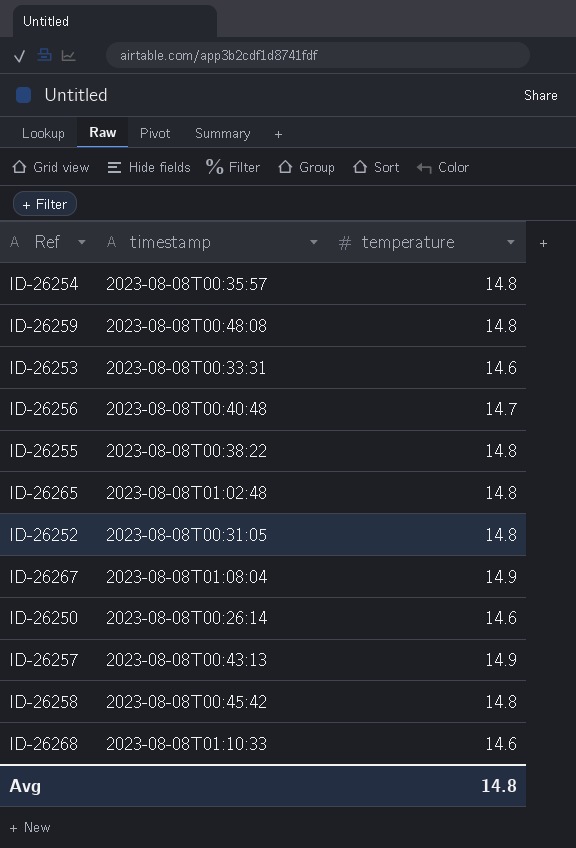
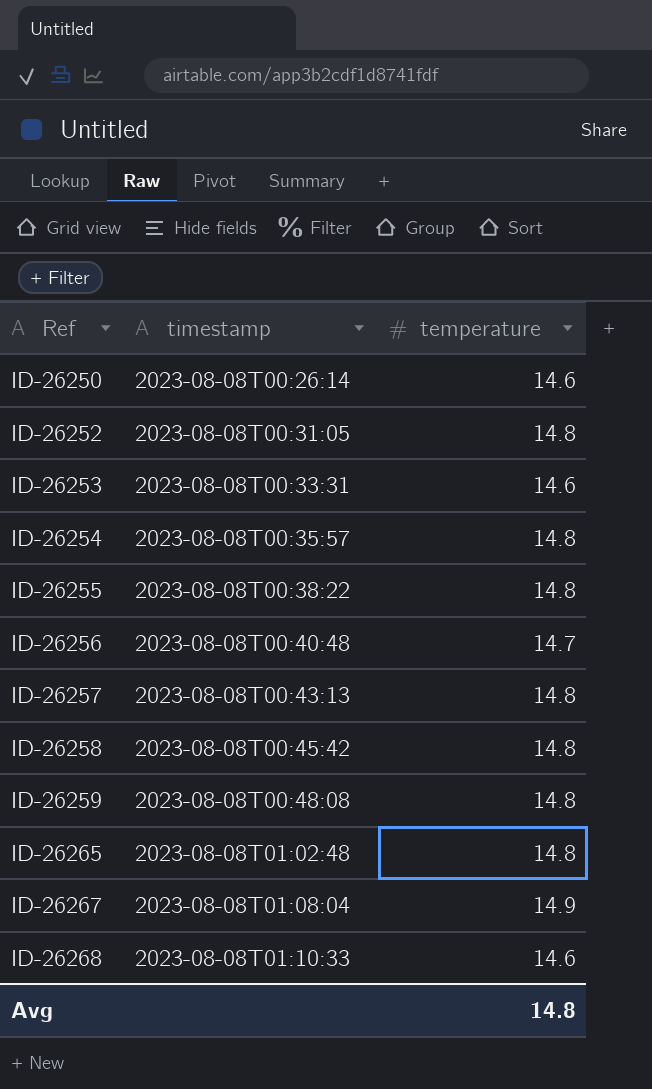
row order: none -> Ref ascending
ID-26257 | temperature: 14.9 -> 14.8

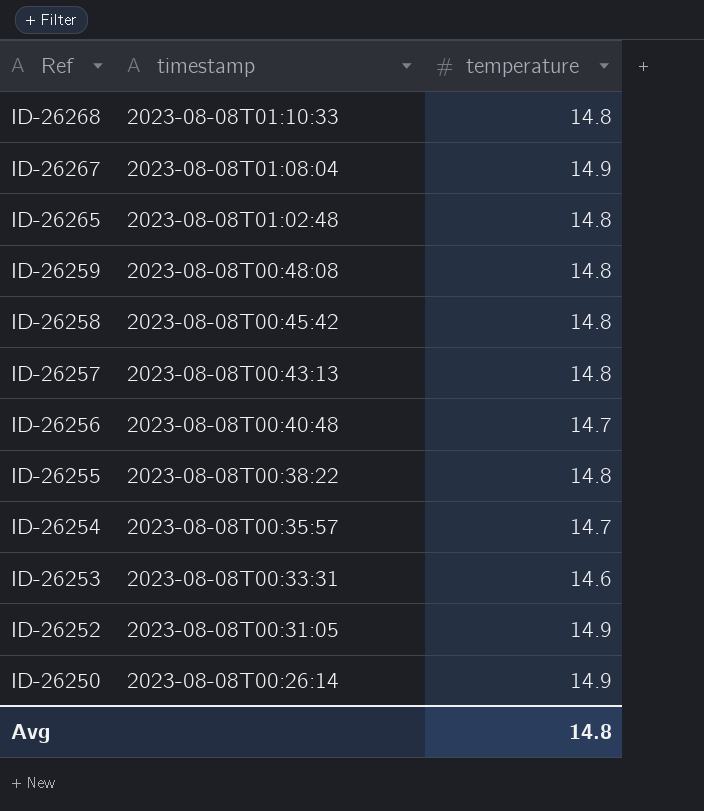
row order: Ref ascending -> Ref descending
ID-26268 | temperature: 14.6 -> 14.8
ID-26254 | temperature: 14.8 -> 14.7
ID-26252 | temperature: 14.8 -> 14.9
ID-26250 | temperature: 14.6 -> 14.9

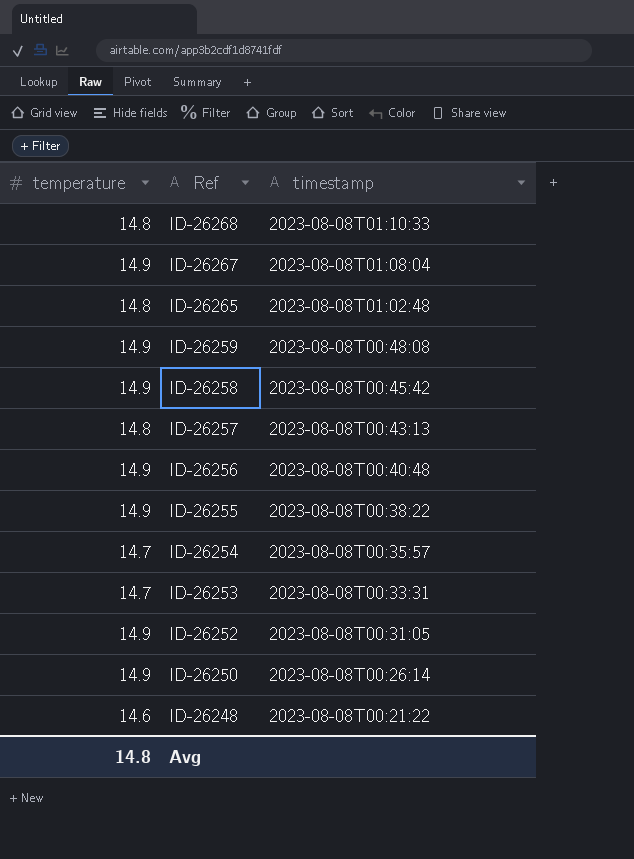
column temperature | position: 3 -> 1
ID-26259 | temperature: 14.8 -> 14.9
ID-26258 | temperature: 14.8 -> 14.9
ID-26256 | temperature: 14.7 -> 14.9
ID-26255 | temperature: 14.8 -> 14.9
ID-26253 | temperature: 14.6 -> 14.7
row ID-26248: none -> 14.6 | 2023-08-08T00:21:22

